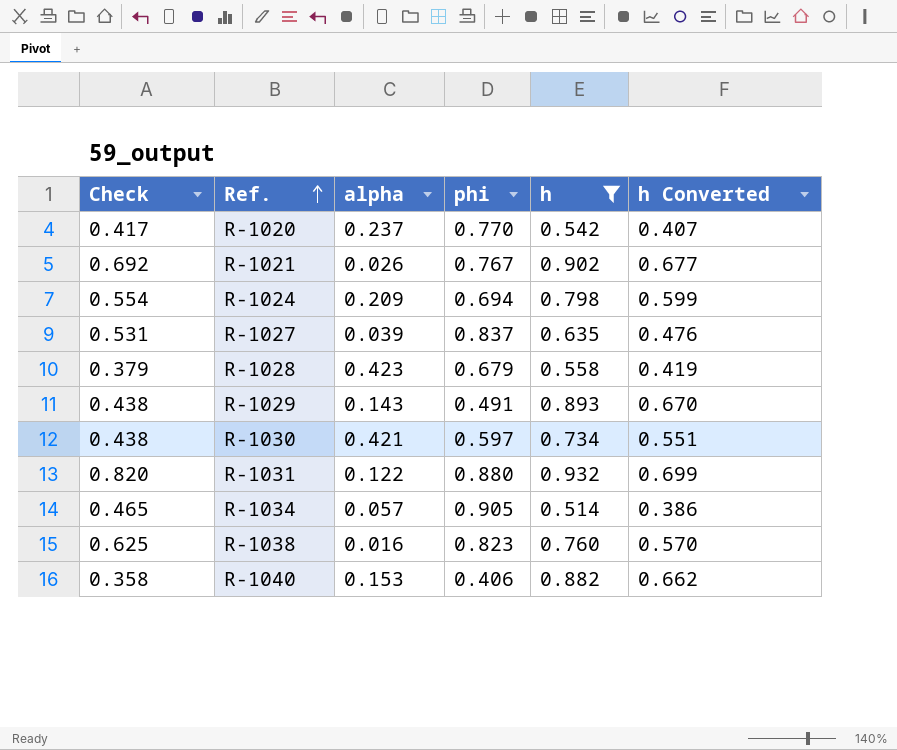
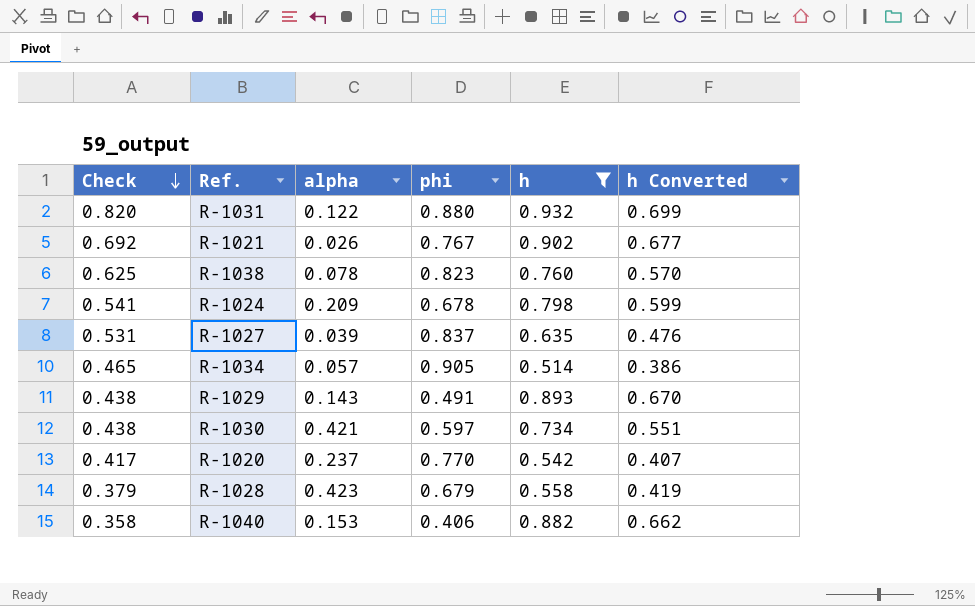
row order: Ref. ascending -> Check descending
R-1038 | alpha: 0.016 -> 0.078
R-1024 | Check: 0.554 -> 0.541
R-1024 | phi: 0.694 -> 0.678

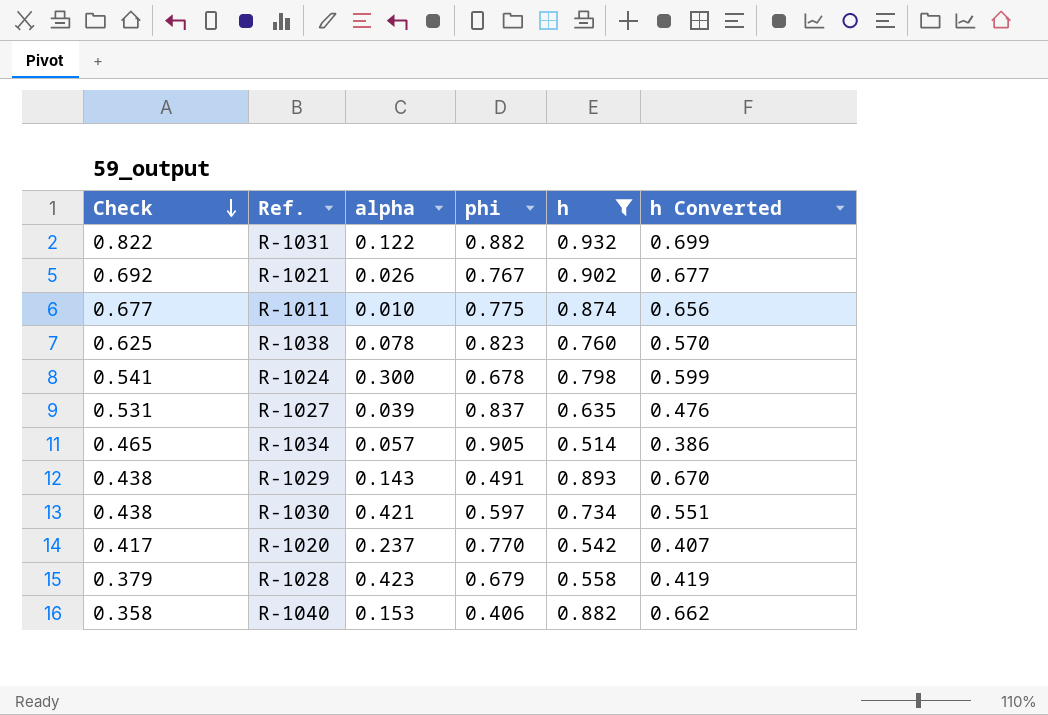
R-1031 | Check: 0.820 -> 0.822
R-1031 | phi: 0.880 -> 0.882
row R-1011: none -> 0.677 | 0.010 | 0.775 | 0.874 | 0.656
R-1024 | alpha: 0.209 -> 0.300

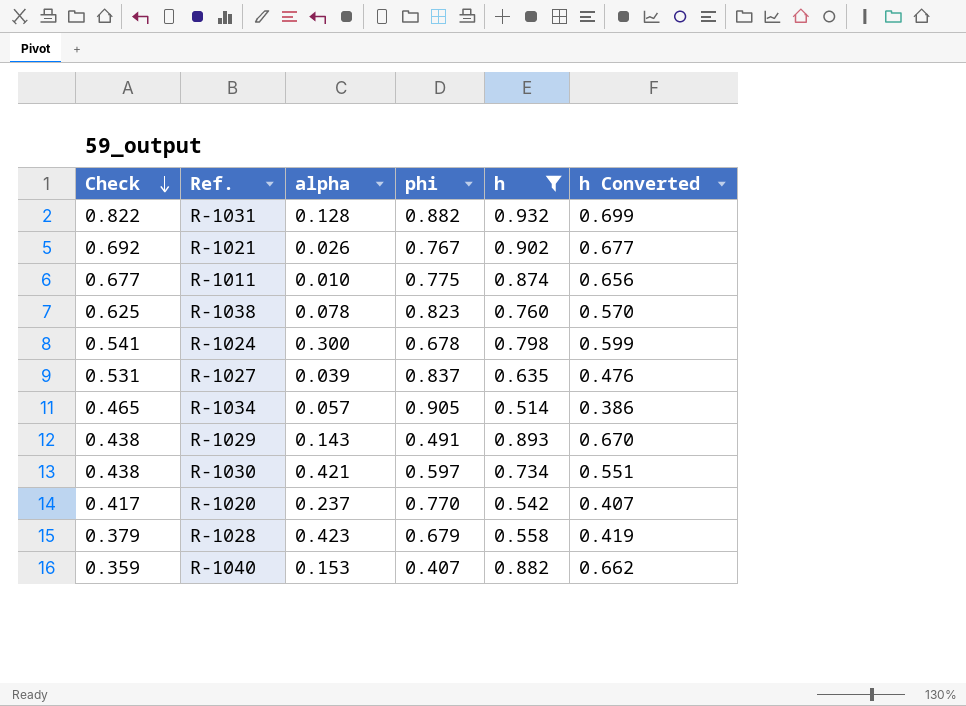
R-1031 | alpha: 0.122 -> 0.128
R-1040 | Check: 0.358 -> 0.359
R-1040 | phi: 0.406 -> 0.407

